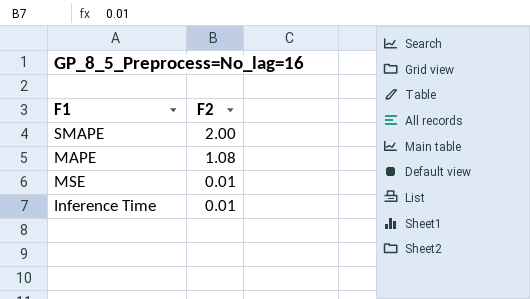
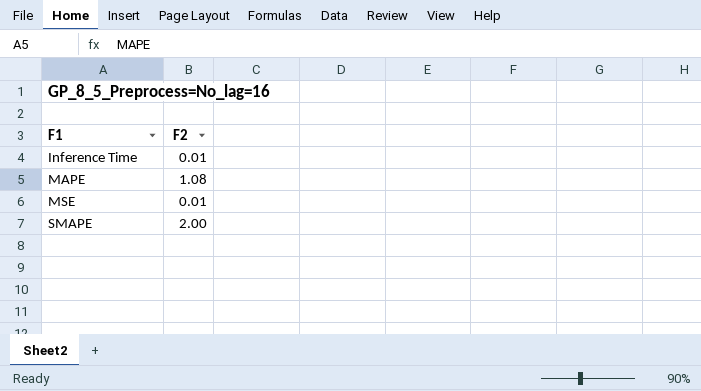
row order: F2 descending -> F1 ascending

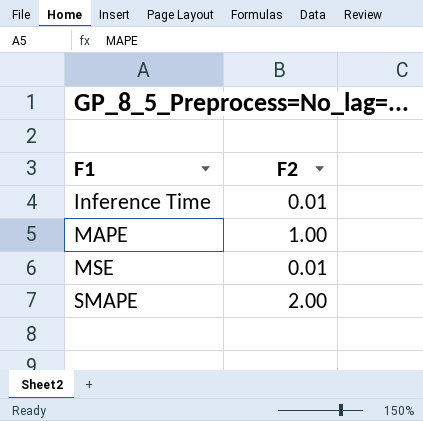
MAPE | F2: 1.08 -> 1.00

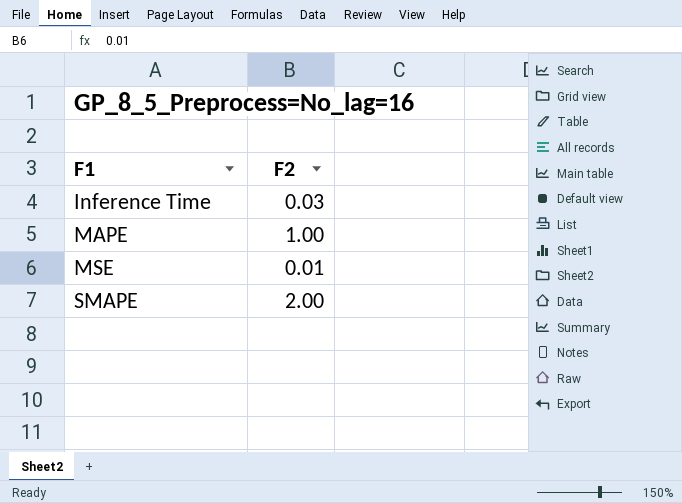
Inference Time | F2: 0.01 -> 0.03

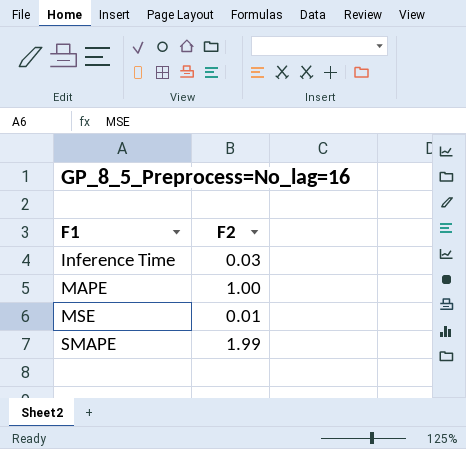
SMAPE | F2: 2.00 -> 1.99

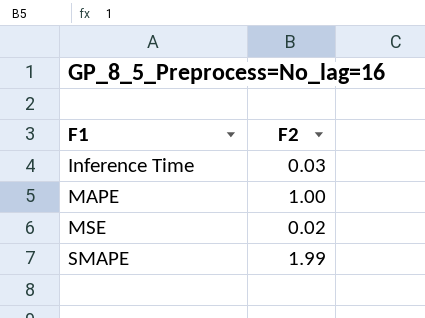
MSE | F2: 0.01 -> 0.02

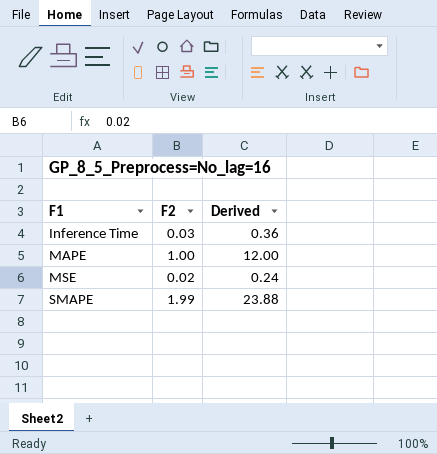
column Derived | formula: none -> [F2] * 12

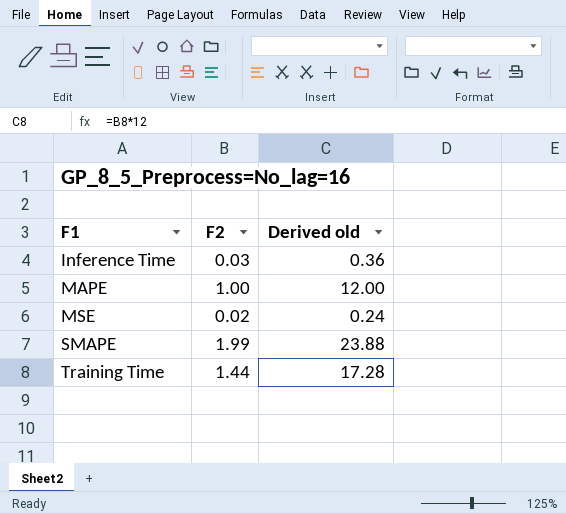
column name: Derived -> Derived old
row Training Time: none -> 1.44 | 17.28

